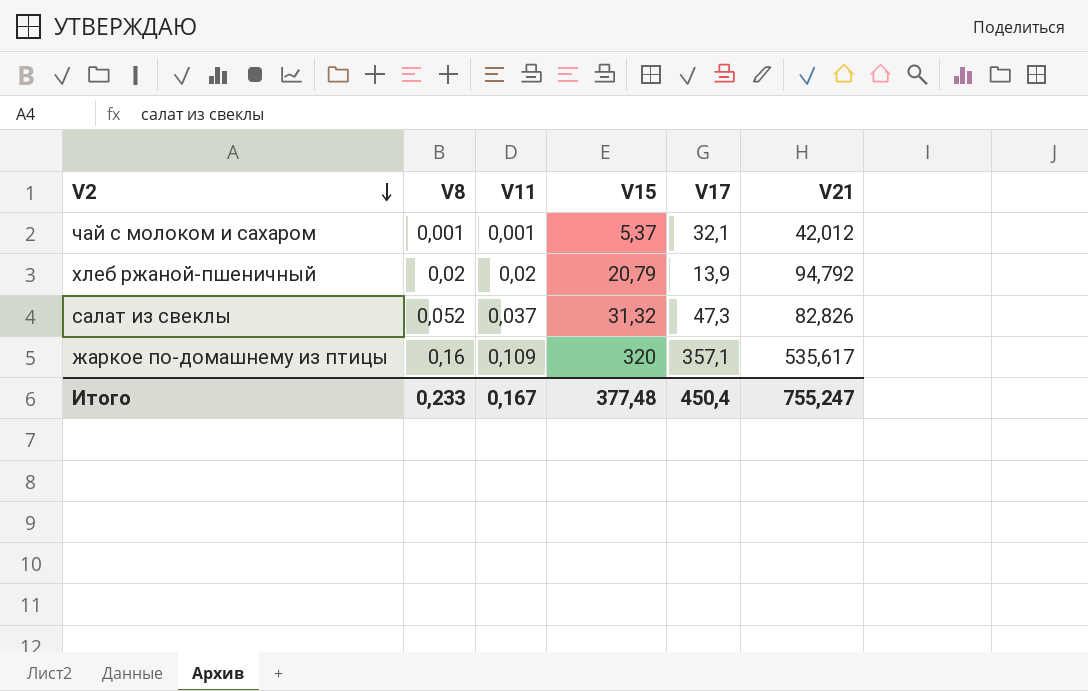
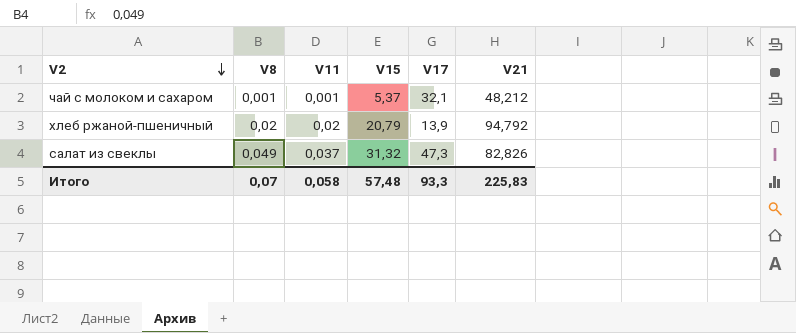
row жаркое по-домашнему из птицы: 0,16 | 0,109 | 320 | 357,1 | 535,617 -> none
чай с молоком и сахаром | V21: 42,012 -> 48,212
салат из свеклы | V8: 0,052 -> 0,049
Итого | V8: 0,233 -> 0,07
Итого | V11: 0,167 -> 0,058
Итого | V15: 377,48 -> 57,48
Итого | V17: 450,4 -> 93,3
Итого | V21: 755,247 -> 225,83

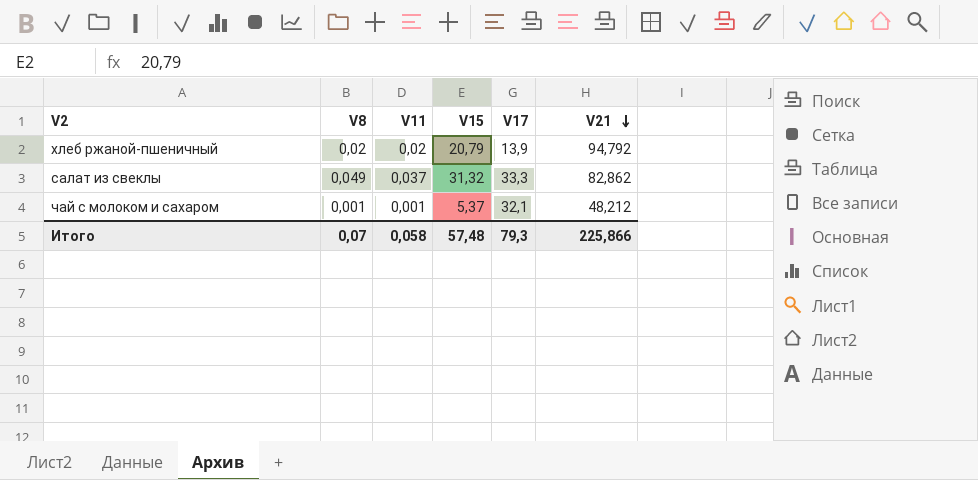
row order: V2 descending -> V21 descending
салат из свеклы | V17: 47,3 -> 33,3
салат из свеклы | V21: 82,826 -> 82,862
Итого | V17: 93,3 -> 79,3
Итого | V21: 225,83 -> 225,866

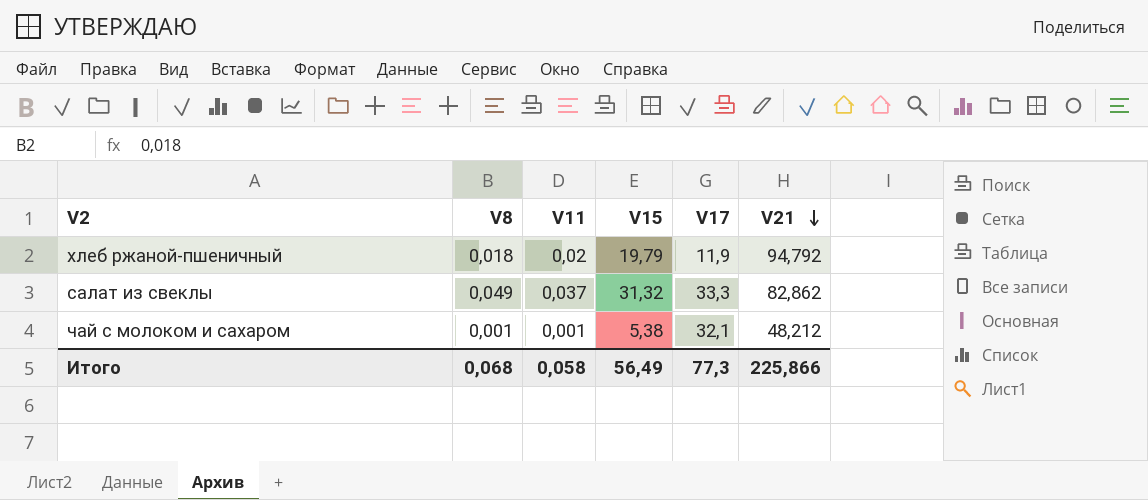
хлеб ржаной-пшеничный | V8: 0,02 -> 0,018
хлеб ржаной-пшеничный | V15: 20,79 -> 19,79
хлеб ржаной-пшеничный | V17: 13,9 -> 11,9
чай с молоком и сахаром | V15: 5,37 -> 5,38
Итого | V8: 0,07 -> 0,068
Итого | V15: 57,48 -> 56,49
Итого | V17: 79,3 -> 77,3

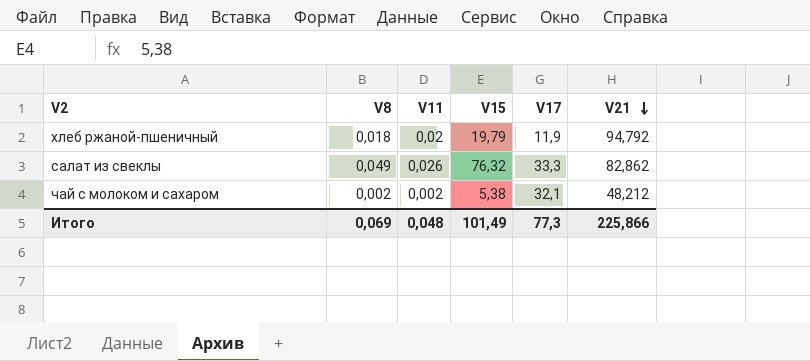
салат из свеклы | V11: 0,037 -> 0,026
салат из свеклы | V15: 31,32 -> 76,32
чай с молоком и сахаром | V8: 0,001 -> 0,002
чай с молоком и сахаром | V11: 0,001 -> 0,002
Итого | V8: 0,068 -> 0,069
Итого | V11: 0,058 -> 0,048
Итого | V15: 56,49 -> 101,49

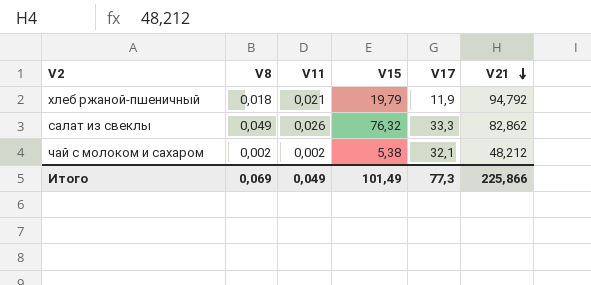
хлеб ржаной-пшеничный | V11: 0,02 -> 0,021
Итого | V11: 0,048 -> 0,049

